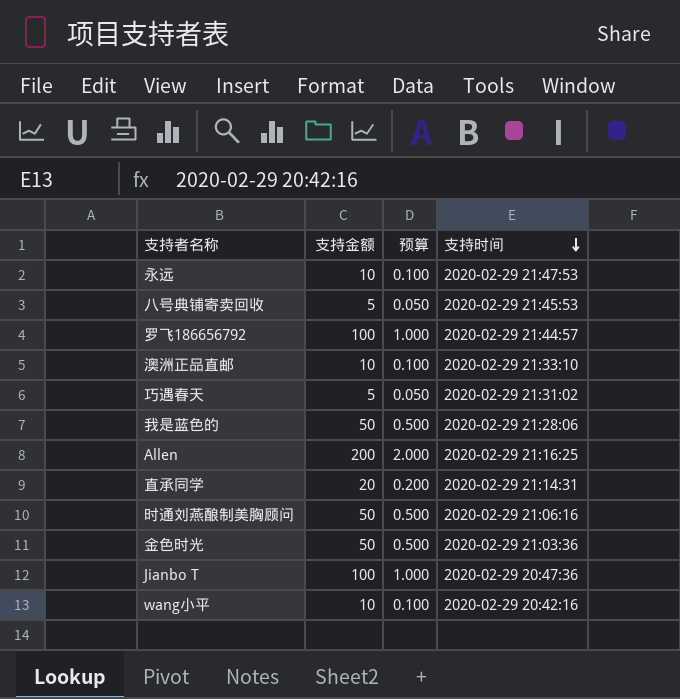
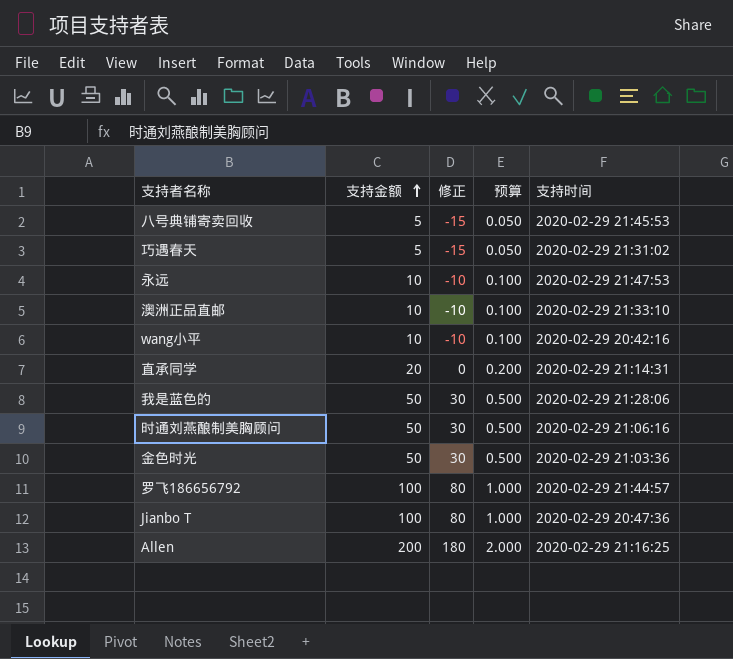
row order: 支持时间 descending -> 支持金额 ascending
column 修正 | formula: none -> [支持金额] - 20

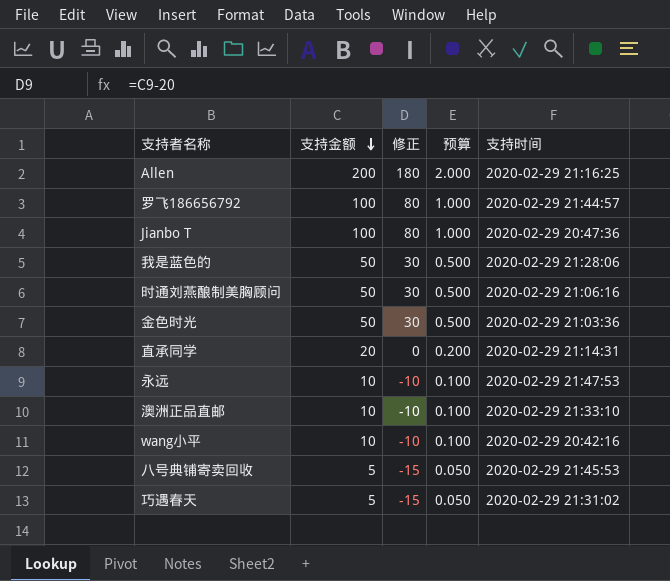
row order: 支持金额 ascending -> 支持金额 descending

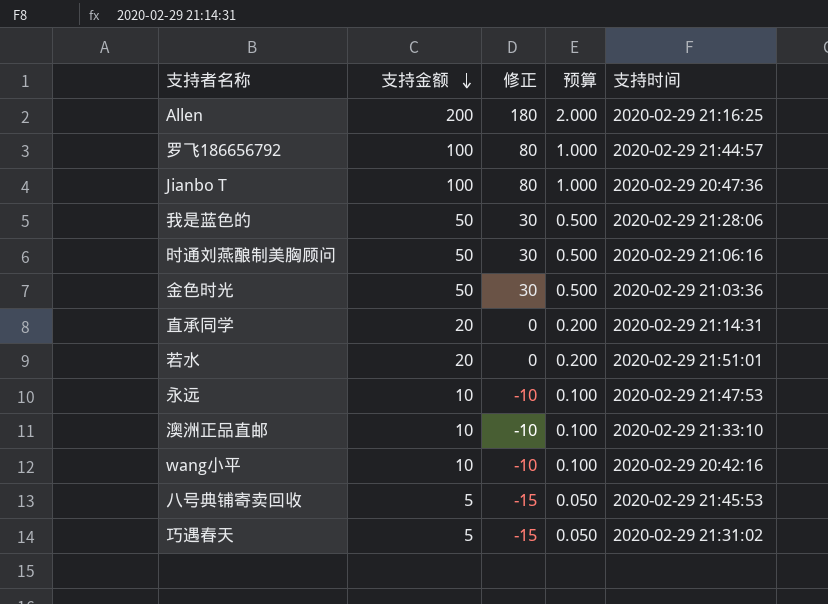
row 若水: none -> 20 | 0 | 0.200 | 2020-02-29 21:51:01

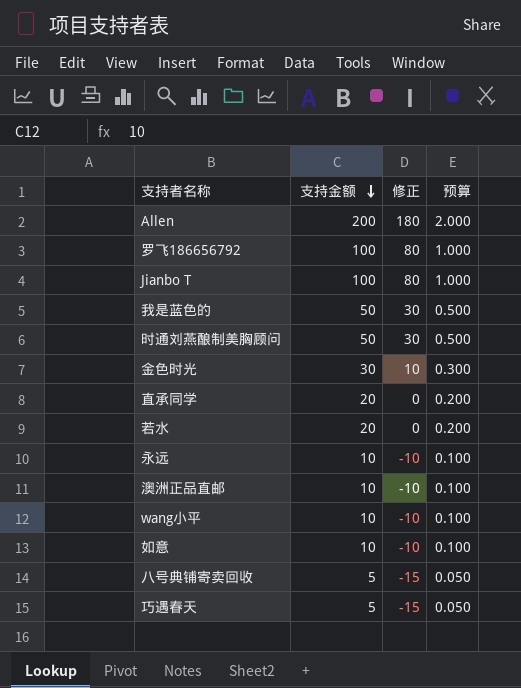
column 支持时间 | position: 5 -> none
金色时光 | 支持金额: 50 -> 30
金色时光 | 修正: 30 -> 10
金色时光 | 预算: 0.500 -> 0.300
row 如意: none -> 10 | -10 | 0.100

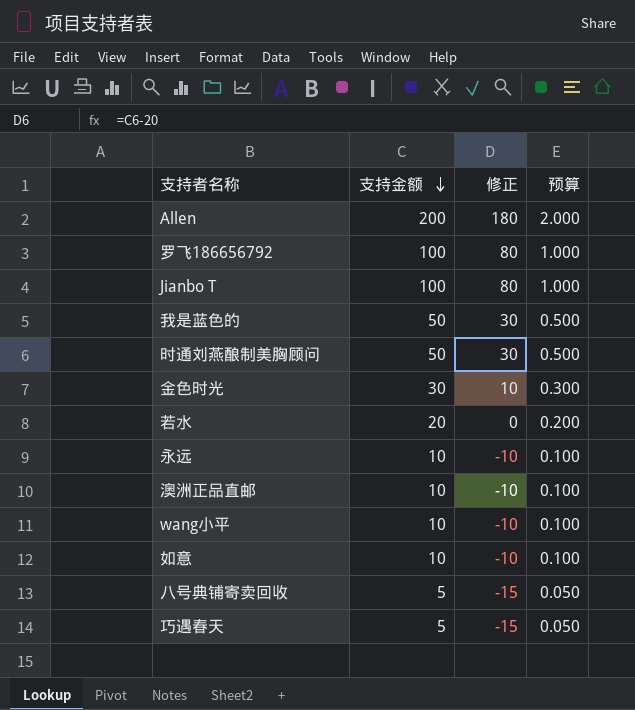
row 直承同学: 20 | 0 | 0.200 -> none

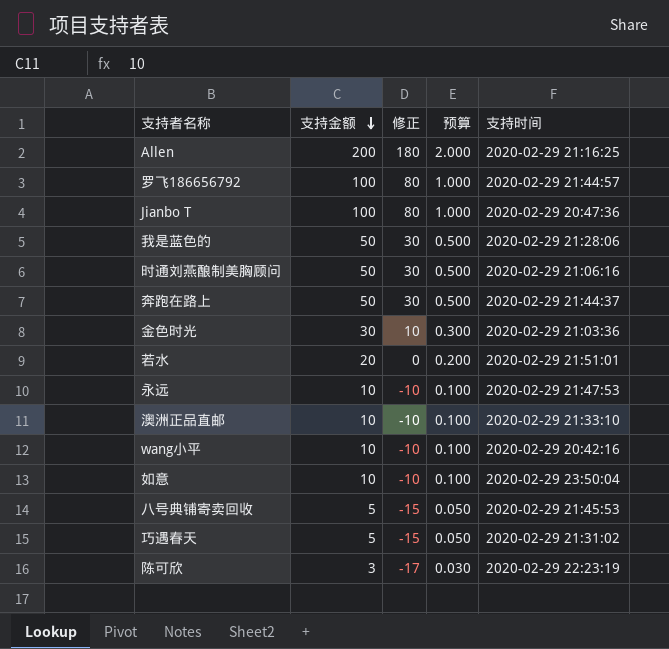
column 支持时间 | position: none -> 5
row 奔跑在路上: none -> 50 | 30 | 0.500 | 2020-02-29 21:44:37
row 陈可欣: none -> 3 | -17 | 0.030 | 2020-02-29 22:23:19

